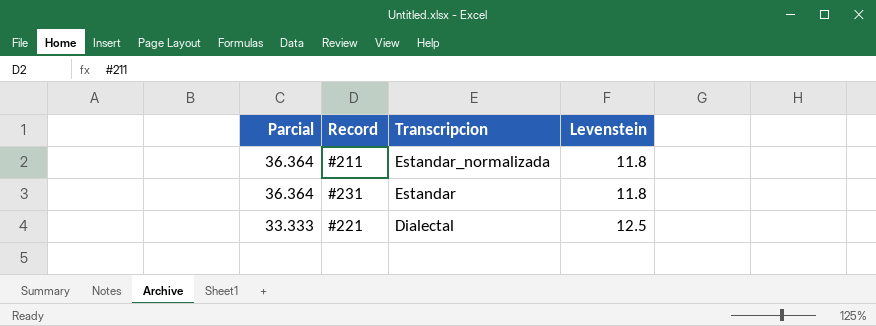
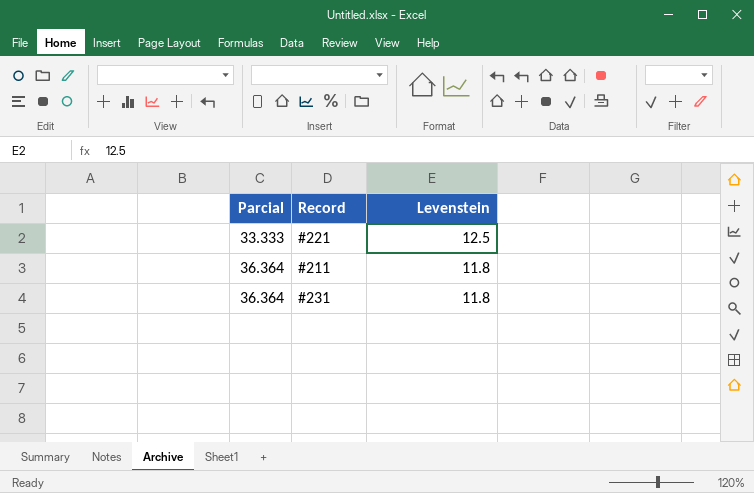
row order: Parcial descending -> Parcial ascending
column Transcripcion | position: 3 -> none

